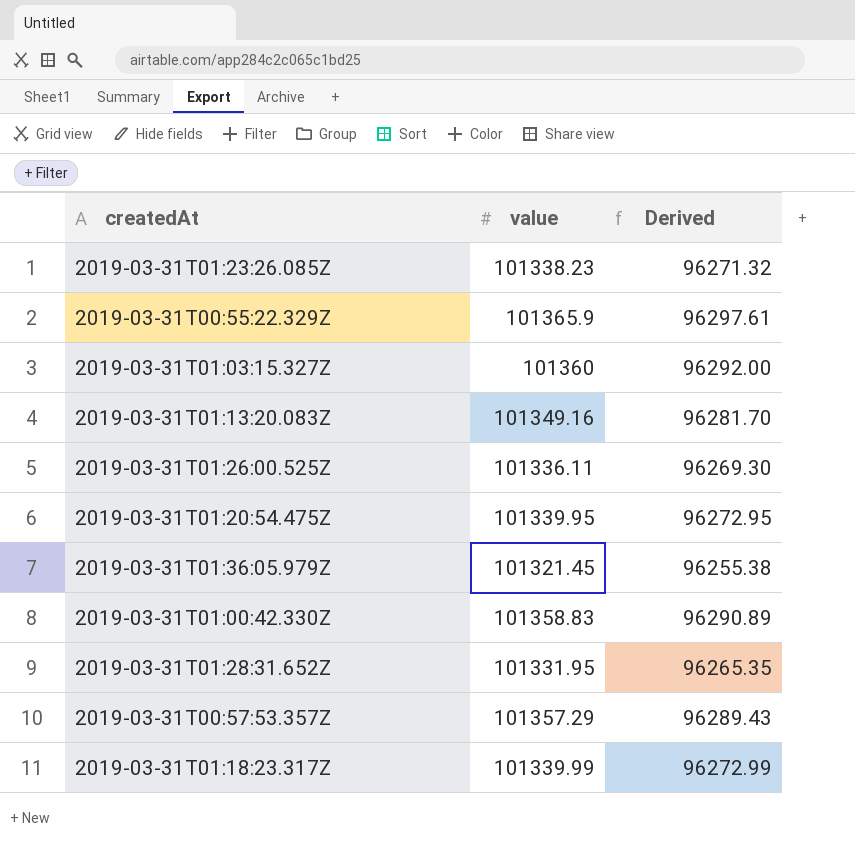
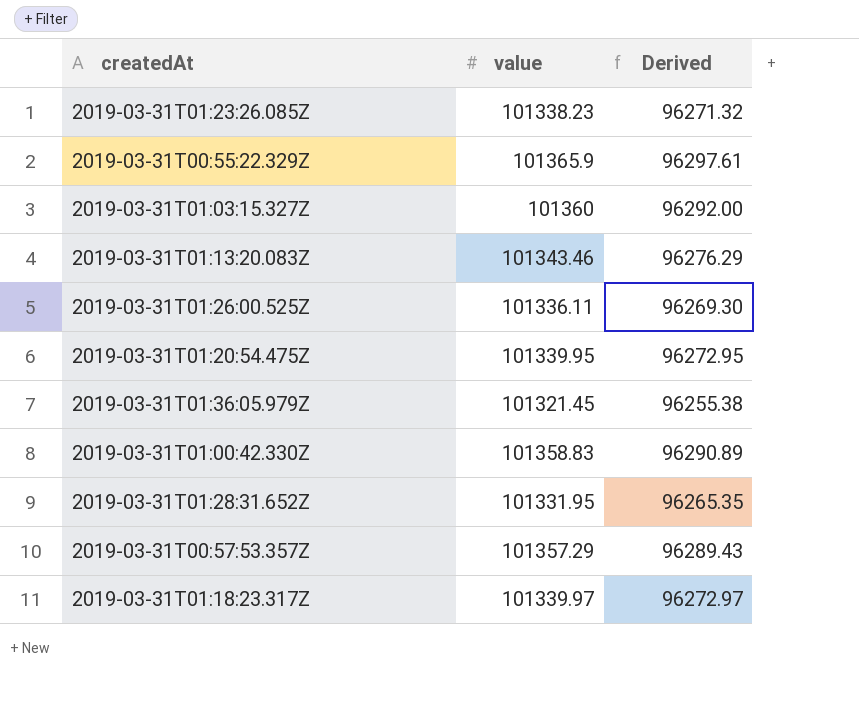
2019-03-31T01:13:20.083Z | value: 101349.16 -> 101343.46
2019-03-31T01:13:20.083Z | Derived: 96281.70 -> 96276.29
2019-03-31T01:18:23.317Z | value: 101339.99 -> 101339.97
2019-03-31T01:18:23.317Z | Derived: 96272.99 -> 96272.97

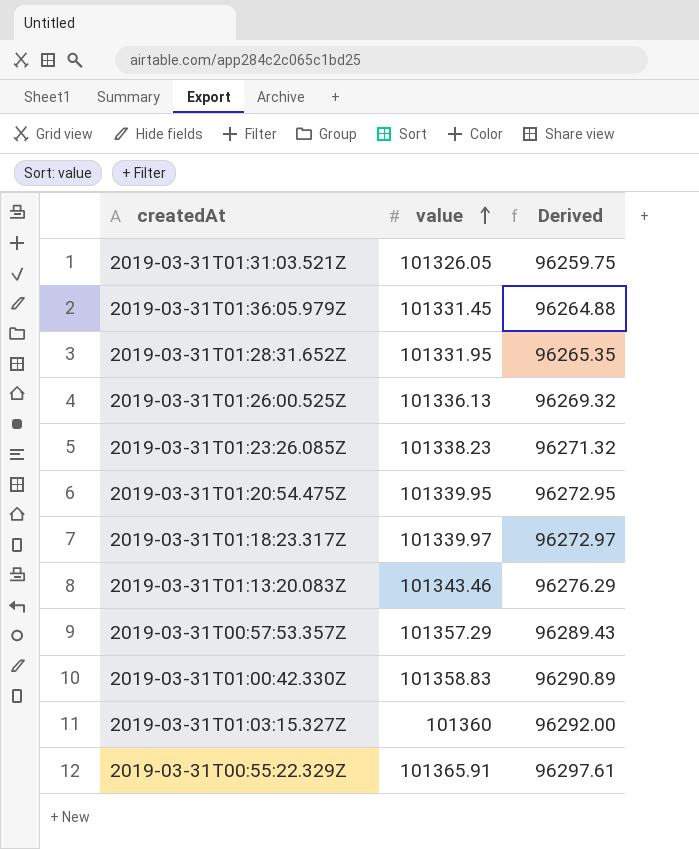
row order: none -> value ascending
row 2019-03-31T01:31:03.521Z: none -> 101326.05 | 96259.75
2019-03-31T01:36:05.979Z | value: 101321.45 -> 101331.45
2019-03-31T01:36:05.979Z | Derived: 96255.38 -> 96264.88
2019-03-31T01:26:00.525Z | value: 101336.11 -> 101336.13
2019-03-31T01:26:00.525Z | Derived: 96269.30 -> 96269.32
2019-03-31T00:55:22.329Z | value: 101365.9 -> 101365.91

